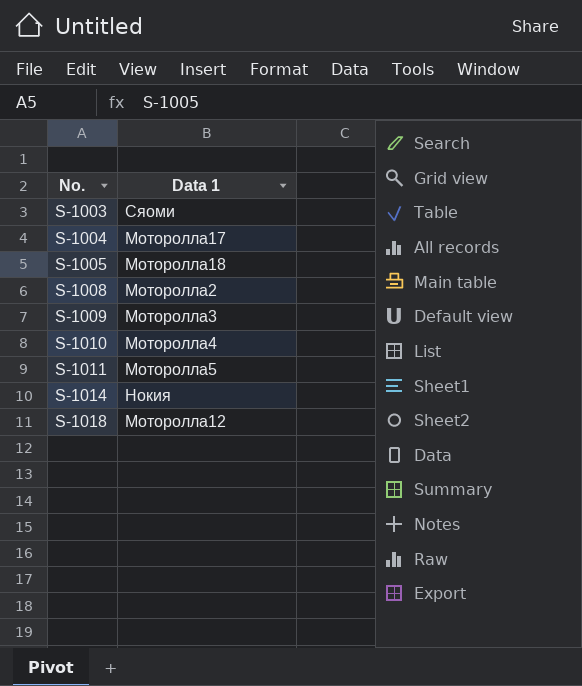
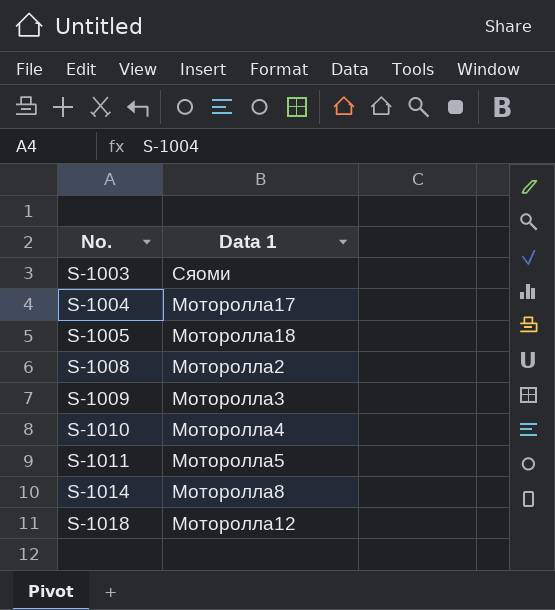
S-1014 | Data 1: Нокия -> Моторолла8

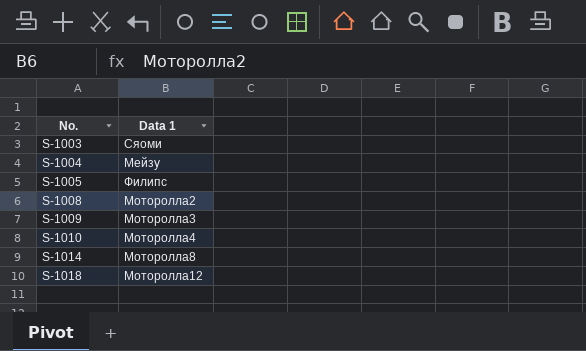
row S-1011: Моторолла5 -> none
S-1004 | Data 1: Моторолла17 -> Мейзу
S-1005 | Data 1: Моторолла18 -> Филипс

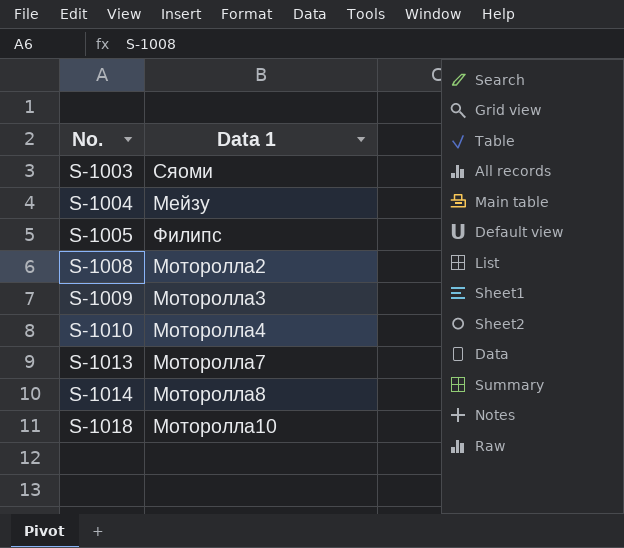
row S-1013: none -> Моторолла7
S-1018 | Data 1: Моторолла12 -> Моторолла10

